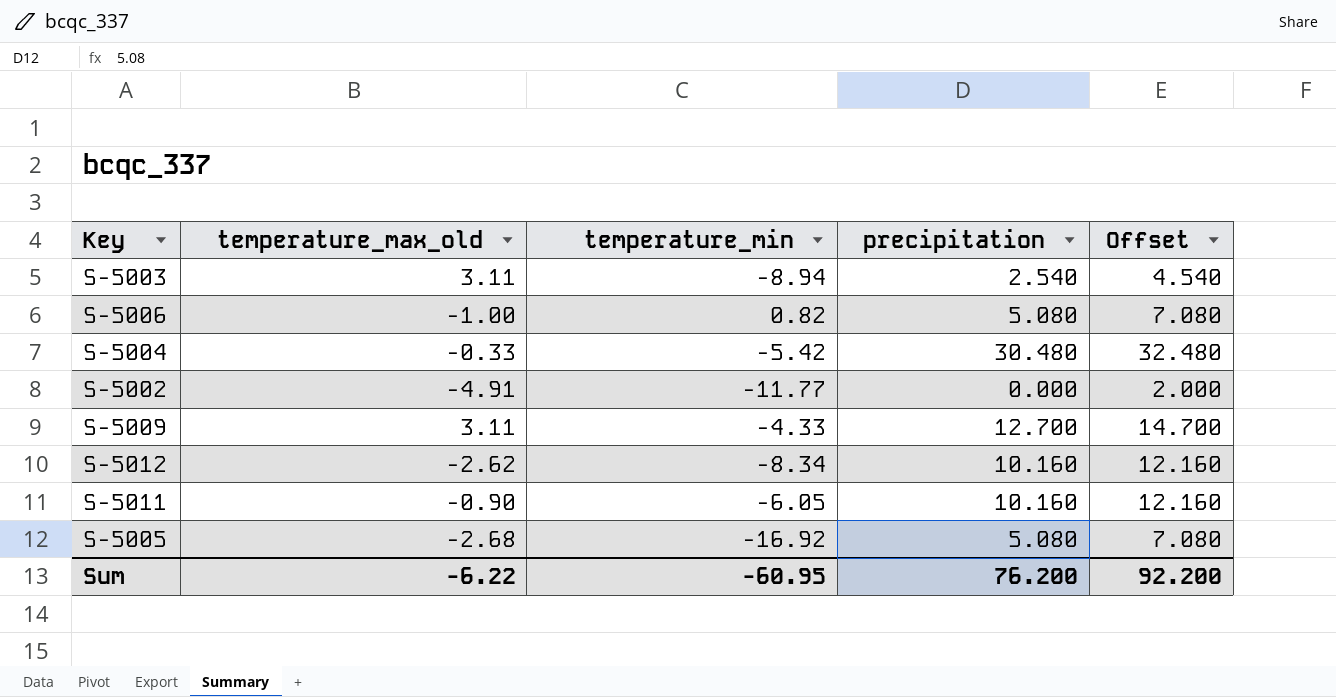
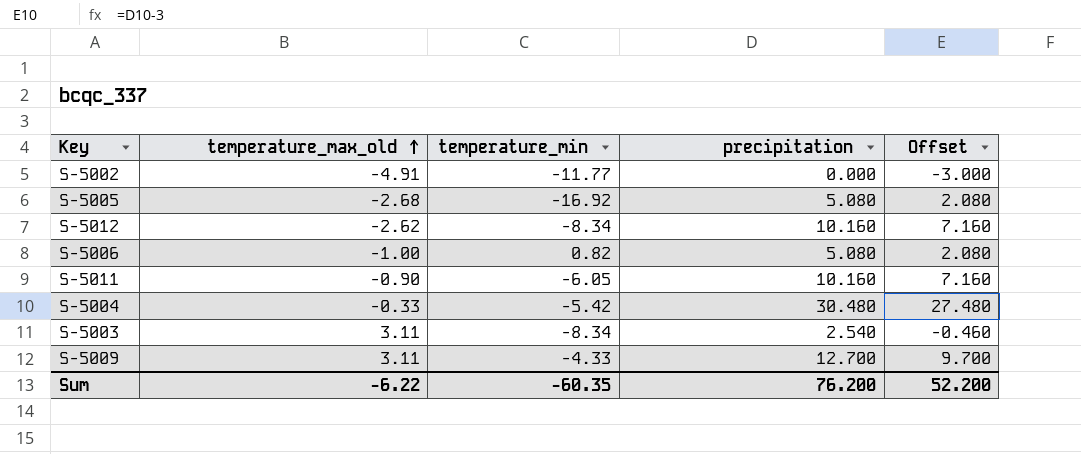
row order: none -> temperature_max_old ascending
column Offset | formula: [precipitation] + 2 -> [precipitation] - 3
S-5003 | temperature_min: -8.94 -> -8.34
Sum | temperature_min: -60.95 -> -60.35
Sum | Offset: 92.200 -> 52.200

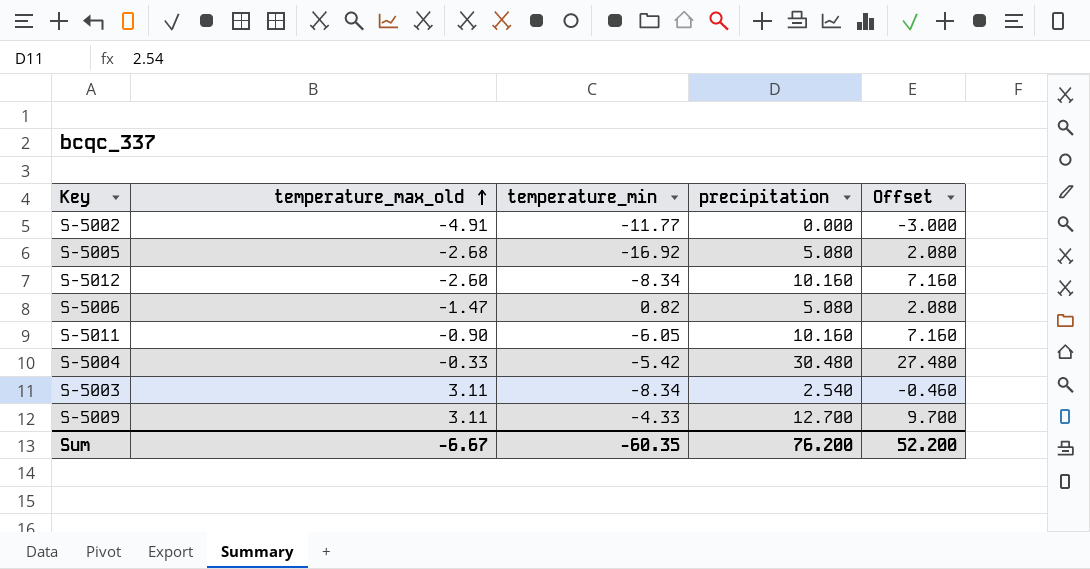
S-5012 | temperature_max_old: -2.62 -> -2.60
S-5006 | temperature_max_old: -1.00 -> -1.47
Sum | temperature_max_old: -6.22 -> -6.67

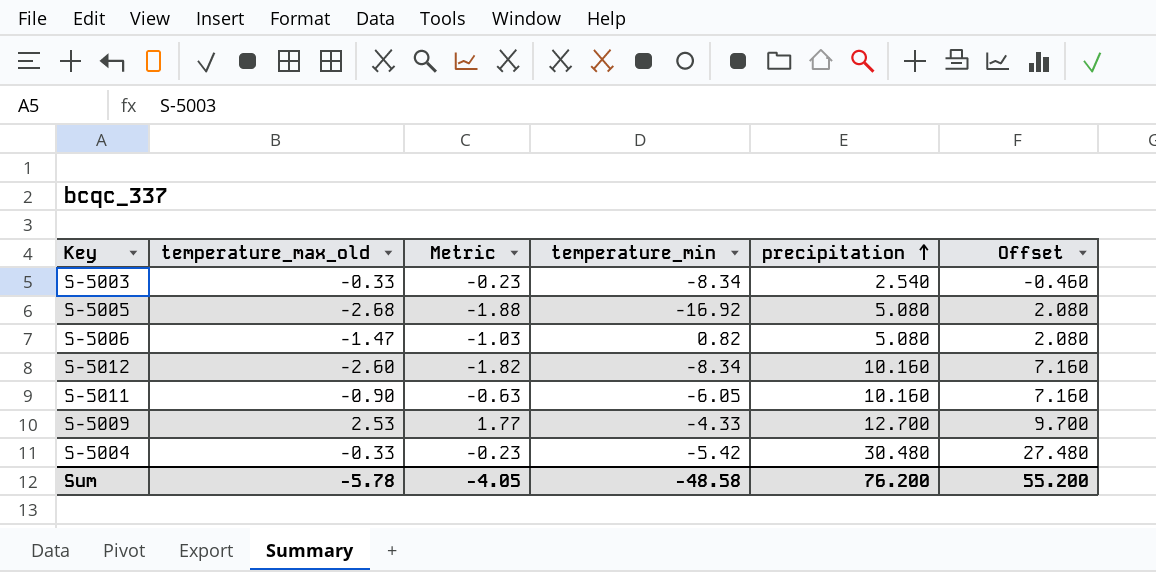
row order: temperature_max_old ascending -> precipitation ascending
column Metric | formula: none -> [temperature_max_old] * 0.7
row S-5002: -4.91 | -11.77 | 0.000 | -3.000 -> none
S-5003 | temperature_max_old: 3.11 -> -0.33
S-5009 | temperature_max_old: 3.11 -> 2.53
Sum | temperature_max_old: -6.67 -> -5.78
Sum | temperature_min: -60.35 -> -48.58
Sum | Offset: 52.200 -> 55.200

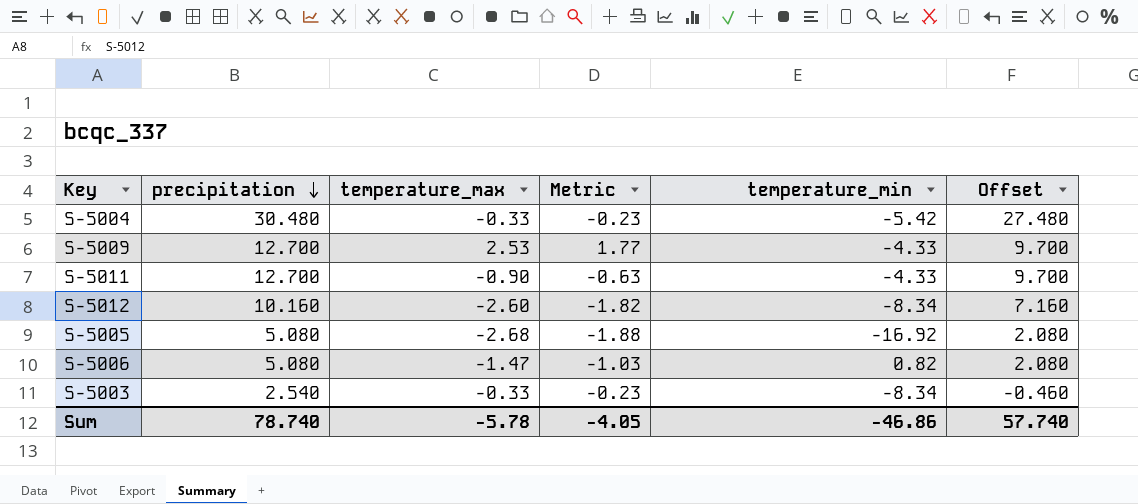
row order: precipitation ascending -> precipitation descending
column precipitation | position: 5 -> 2
column name: temperature_max_old -> temperature_max
S-5011 | precipitation: 10.160 -> 12.700
S-5011 | temperature_min: -6.05 -> -4.33
S-5011 | Offset: 7.160 -> 9.700
Sum | precipitation: 76.200 -> 78.740
Sum | temperature_min: -48.58 -> -46.86
Sum | Offset: 55.200 -> 57.740

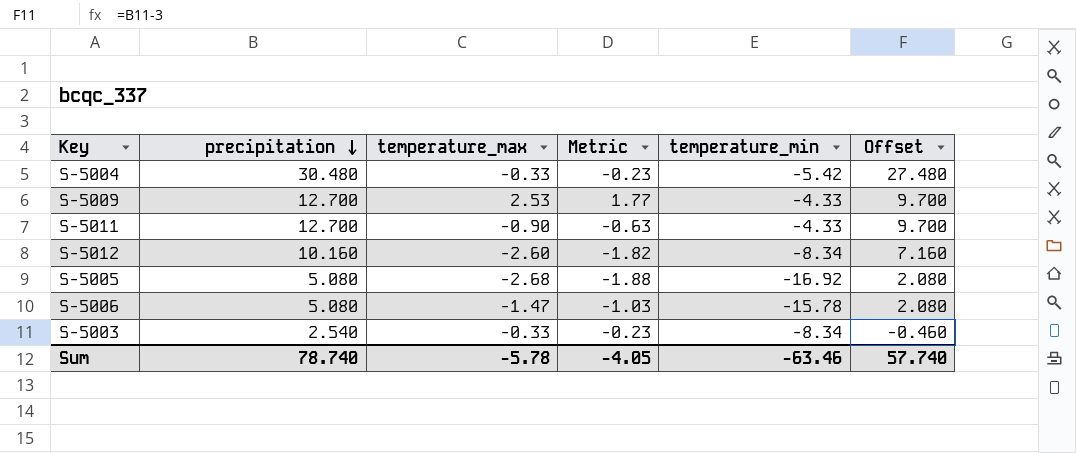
S-5006 | temperature_min: 0.82 -> -15.78
Sum | temperature_min: -46.86 -> -63.46

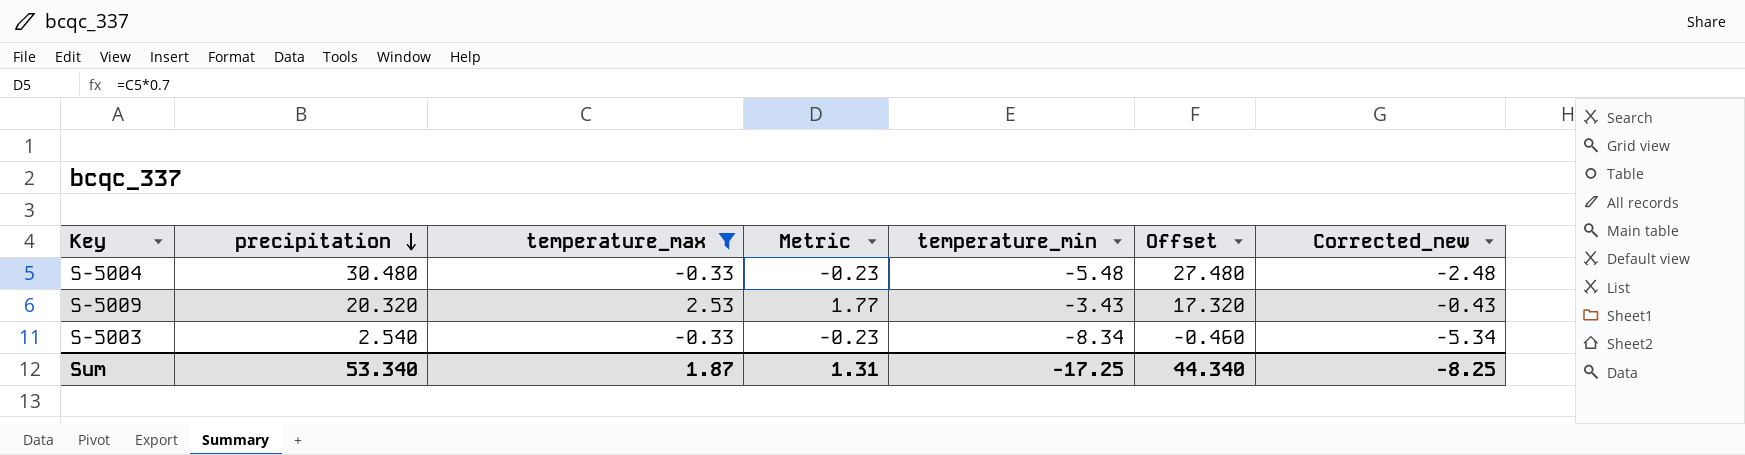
filter: none -> temperature_max >= -0.33
column Corrected_new | formula: none -> [temperature_min] + 3
S-5004 | temperature_min: -5.42 -> -5.48
S-5009 | precipitation: 12.700 -> 20.320
S-5009 | temperature_min: -4.33 -> -3.43
S-5009 | Offset: 9.700 -> 17.320
Sum | precipitation: 78.740 -> 53.340
Sum | temperature_max: -5.78 -> 1.87
Sum | Metric: -4.05 -> 1.31
Sum | temperature_min: -63.46 -> -17.25
Sum | Offset: 57.740 -> 44.340

